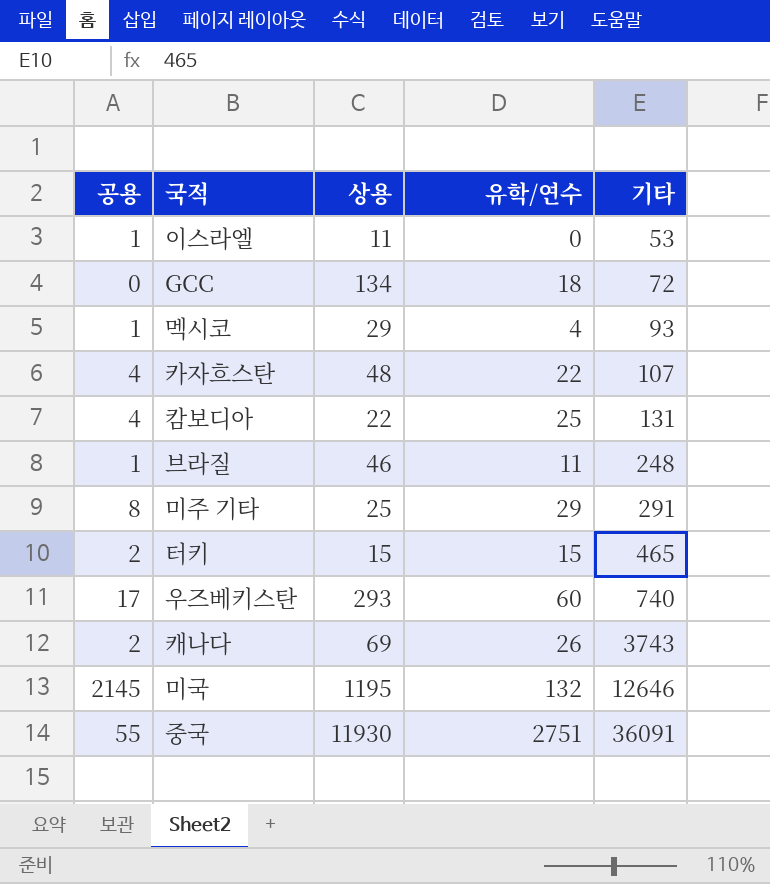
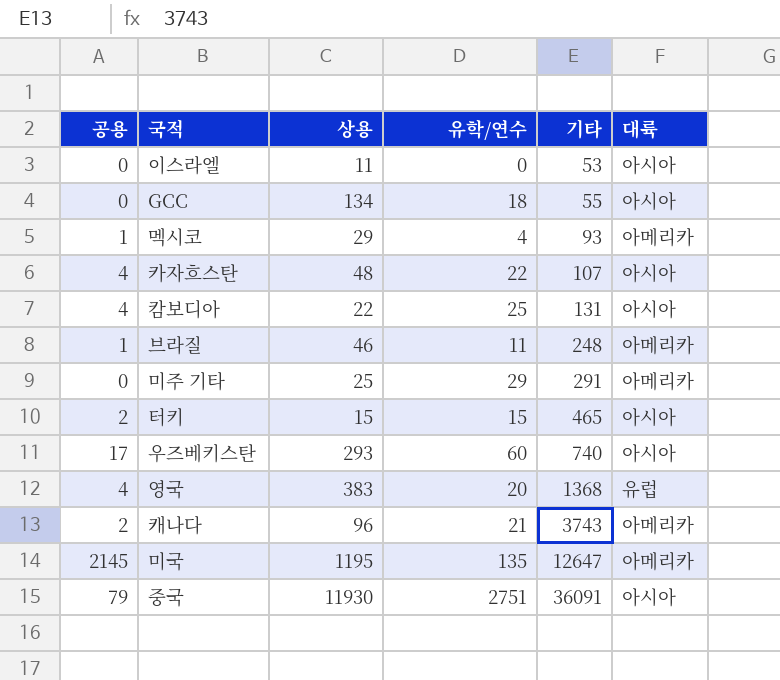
column 대륙 | position: none -> 6
이스라엘 | 공용: 1 -> 0
GCC | 기타: 72 -> 55
미주 기타 | 공용: 8 -> 0
row 영국: none -> 4 | 383 | 20 | 1368 | 유럽
캐나다 | 상용: 69 -> 96
캐나다 | 유학/연수: 26 -> 21
미국 | 유학/연수: 132 -> 135
미국 | 기타: 12646 -> 12647
중국 | 공용: 55 -> 79

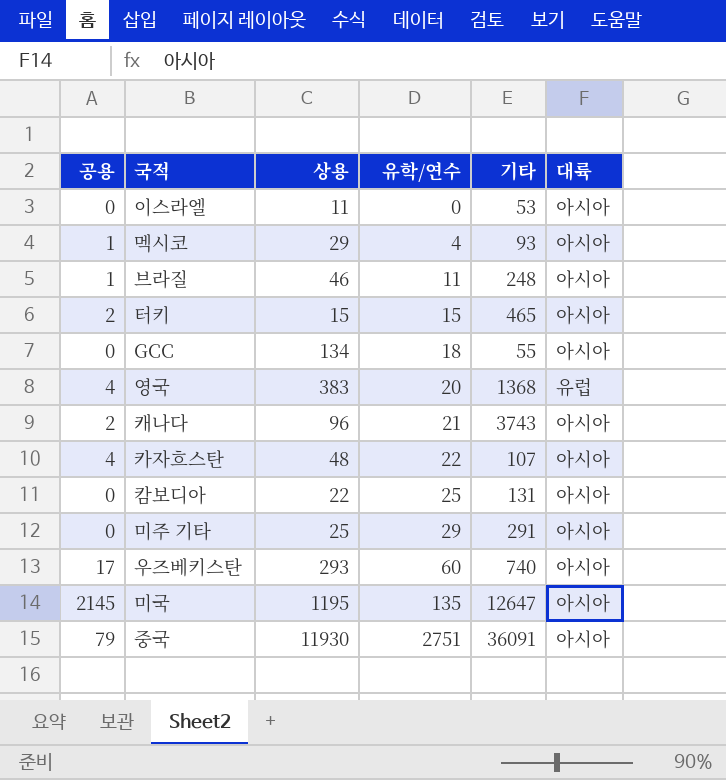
row order: 기타 ascending -> 유학/연수 ascending
멕시코 | 대륙: 아메리카 -> 아시아
브라질 | 대륙: 아메리카 -> 아시아
캐나다 | 대륙: 아메리카 -> 아시아
캄보디아 | 공용: 4 -> 0
미주 기타 | 대륙: 아메리카 -> 아시아
미국 | 대륙: 아메리카 -> 아시아

